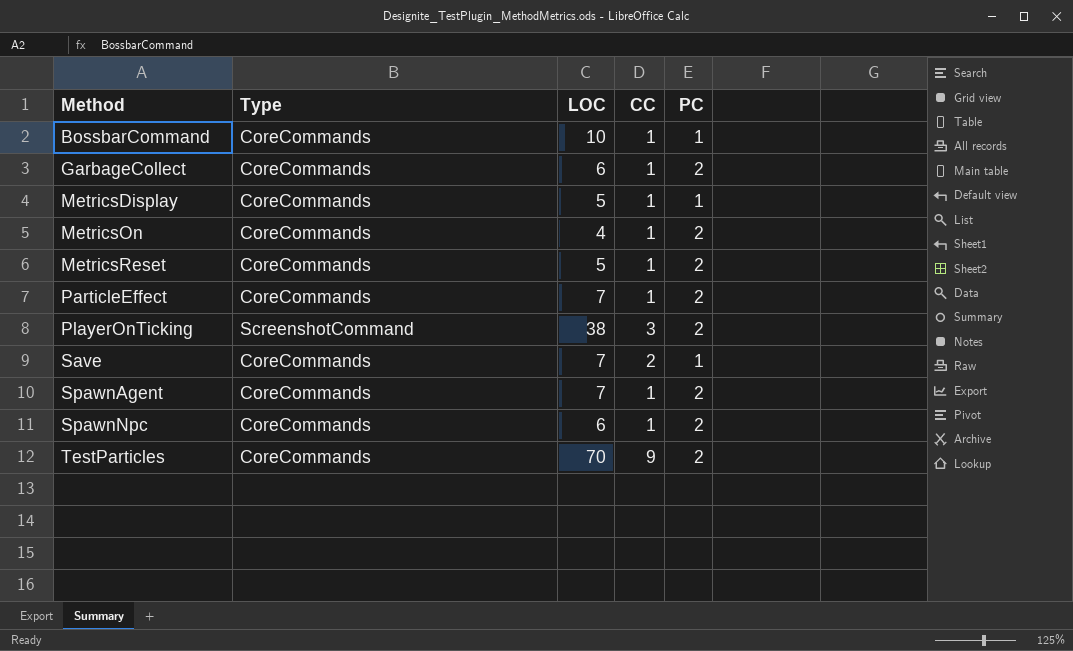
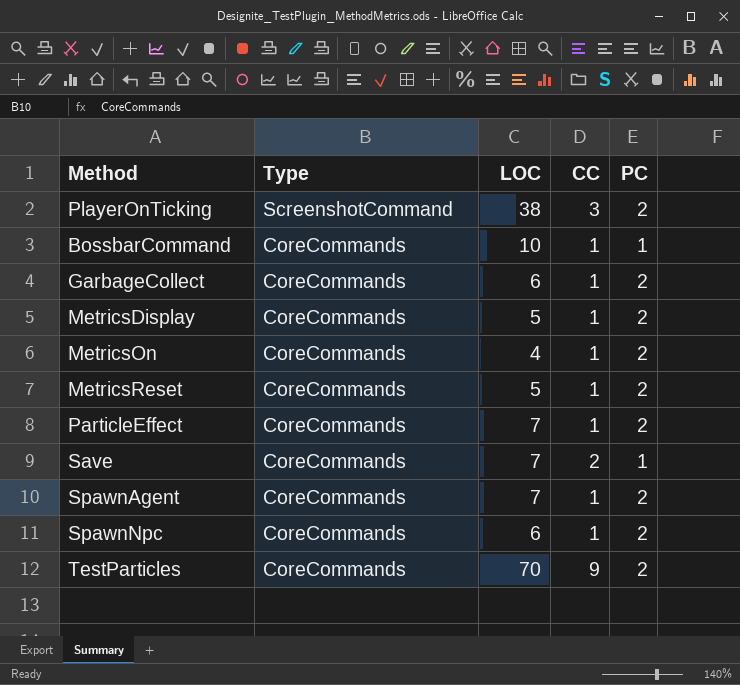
row order: Method ascending -> Type descending
MetricsDisplay | PC: 1 -> 2

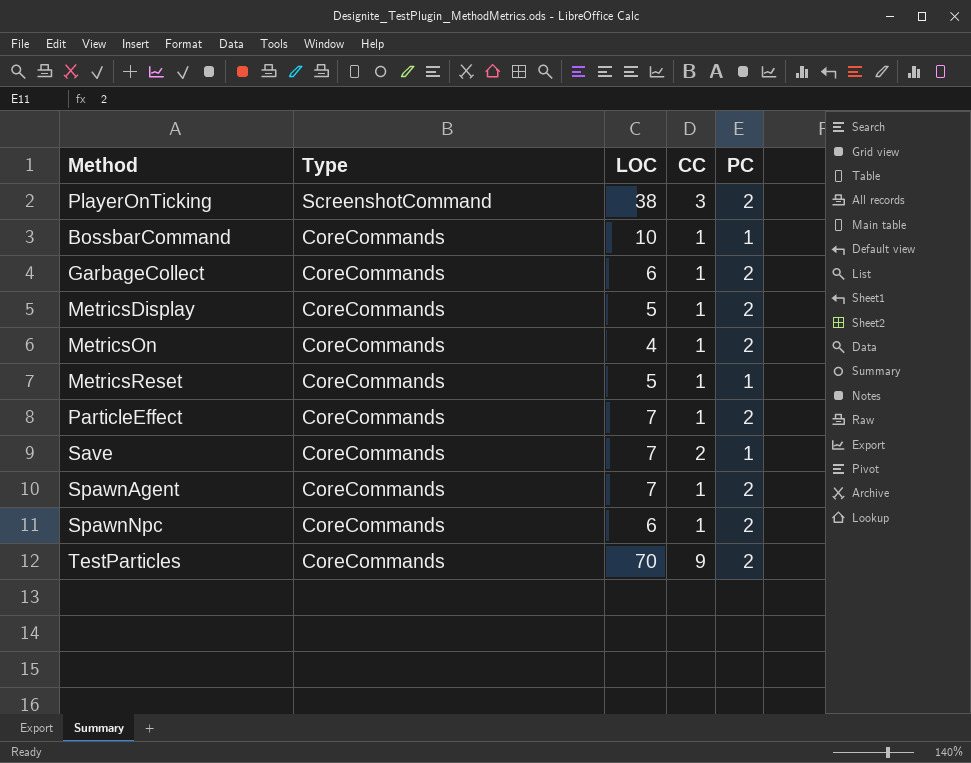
MetricsReset | PC: 2 -> 1

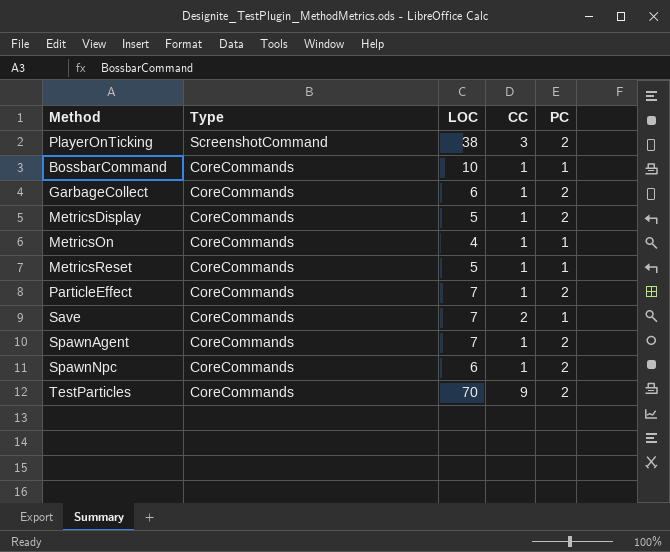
MetricsOn | PC: 2 -> 1

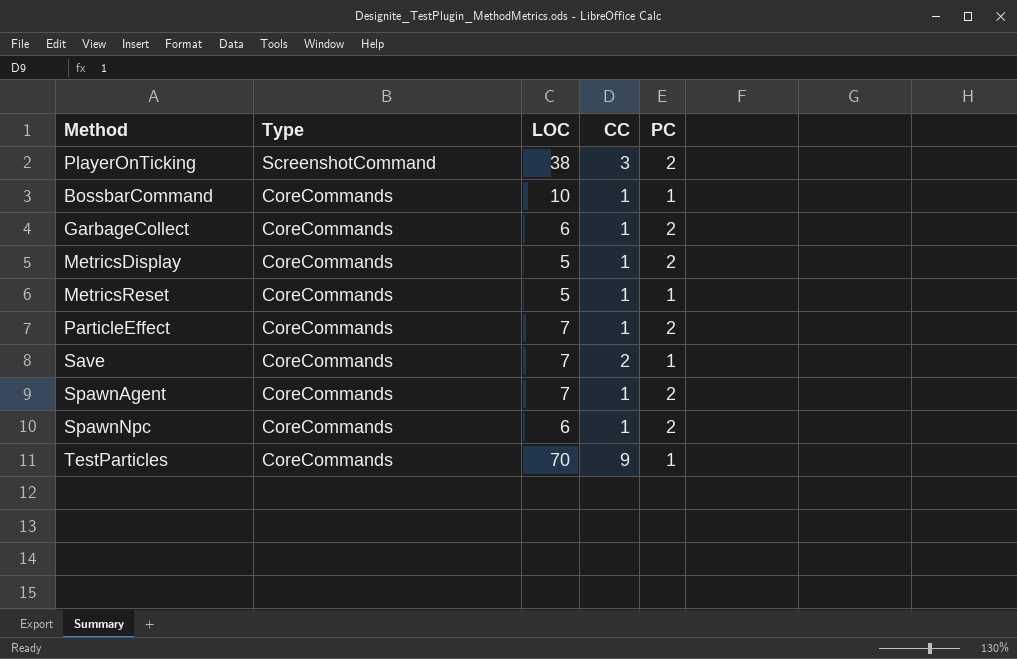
row MetricsOn: CoreCommands | 4 | 1 | 1 -> none
TestParticles | PC: 2 -> 1

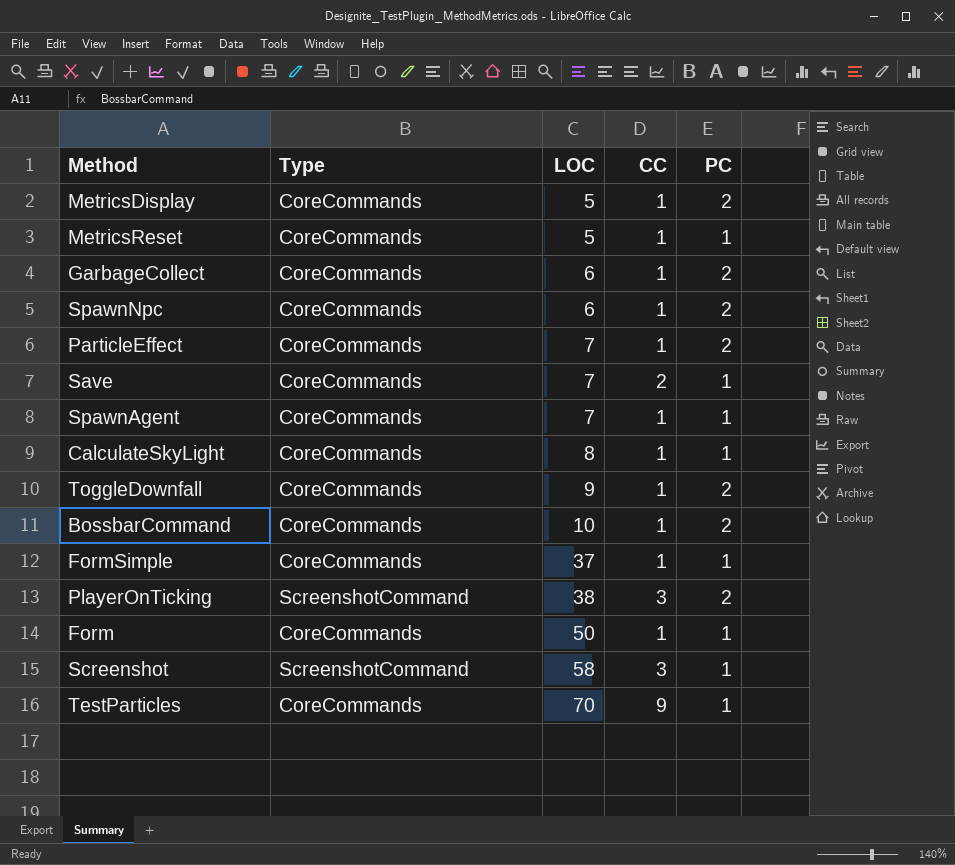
row order: Type descending -> LOC ascending
SpawnAgent | PC: 2 -> 1
row CalculateSkyLight: none -> CoreCommands | 8 | 1 | 1
row ToggleDownfall: none -> CoreCommands | 9 | 1 | 2
BossbarCommand | PC: 1 -> 2
row FormSimple: none -> CoreCommands | 37 | 1 | 1
row Form: none -> CoreCommands | 50 | 1 | 1
row Screenshot: none -> ScreenshotCommand | 58 | 3 | 1

